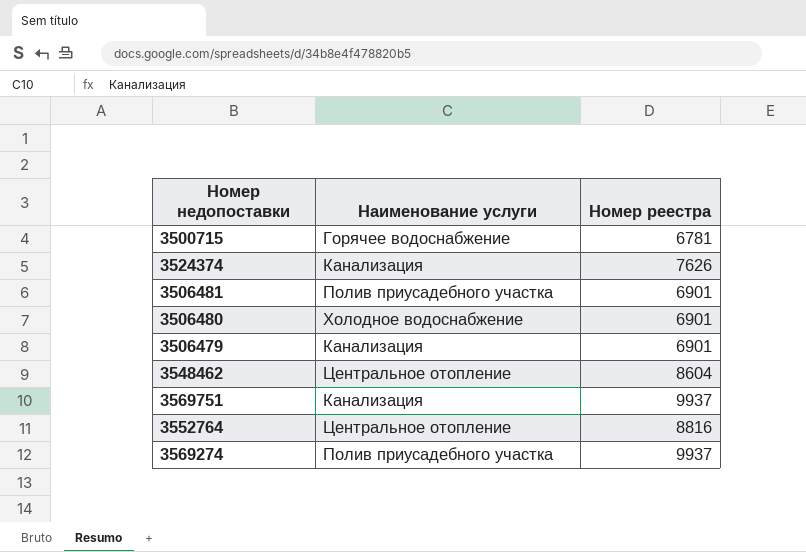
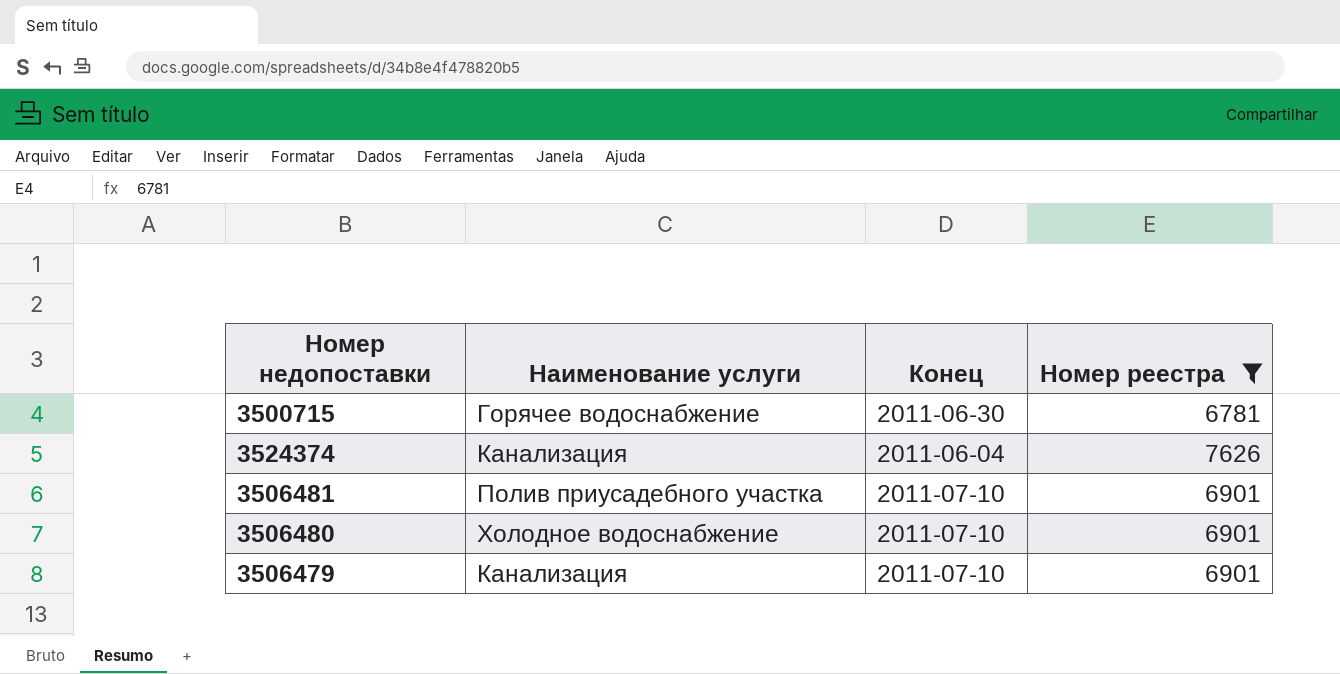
filter: none -> Номер реестра <= 7626
column Конец | position: none -> 3

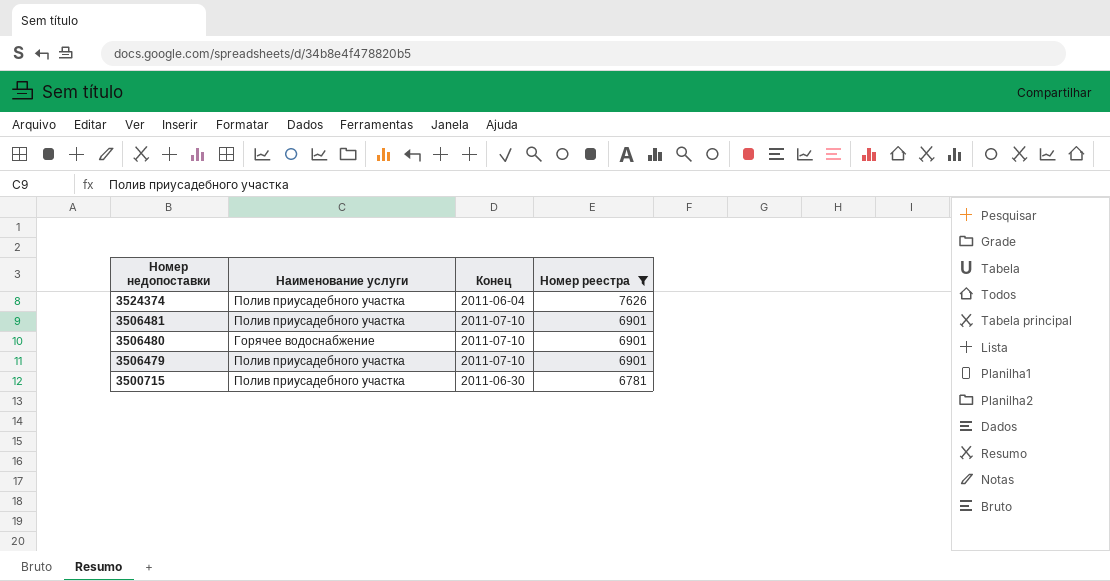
row order: none -> Номер недопоставки descending
3524374 | Наименование услуги: Канализация -> Полив приусадебного участка
3506480 | Наименование услуги: Холодное водоснабжение -> Горячее водоснабжение
3506479 | Наименование услуги: Канализация -> Полив приусадебного участка
3500715 | Наименование услуги: Горячее водоснабжение -> Полив приусадебного участка

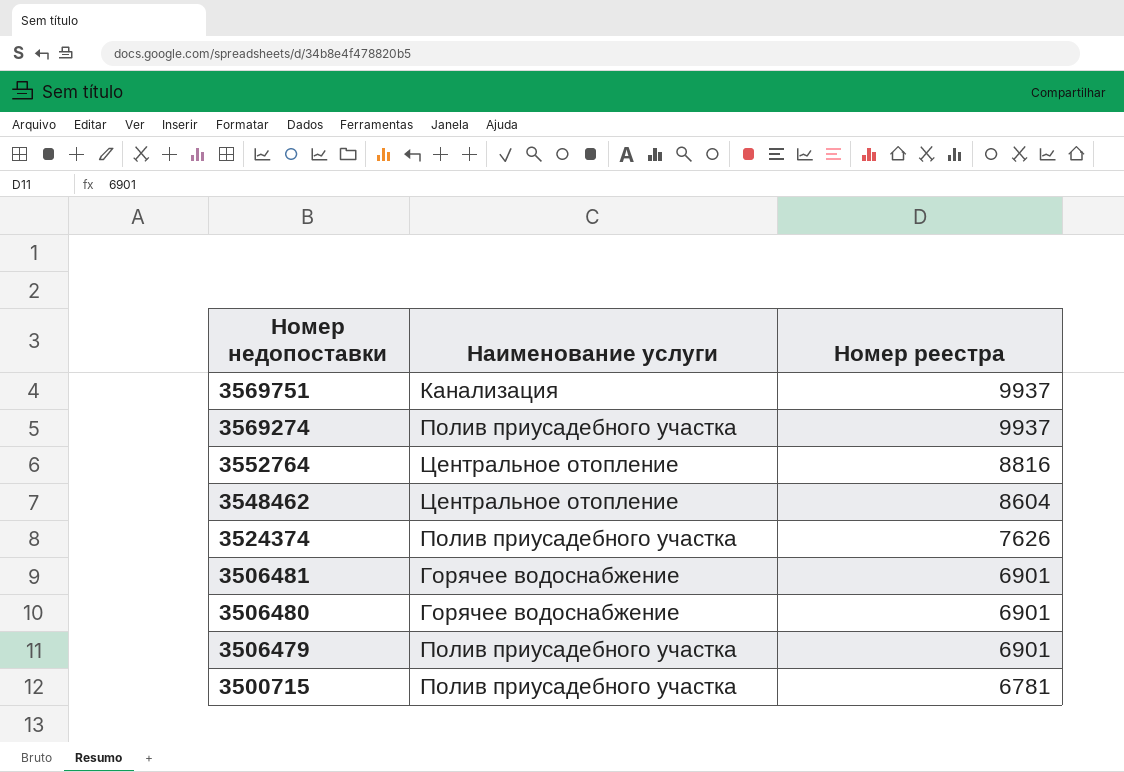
filter: Номер реестра <= 7626 -> none
column Конец | position: 3 -> none
3506481 | Наименование услуги: Полив приусадебного участка -> Горячее водоснабжение

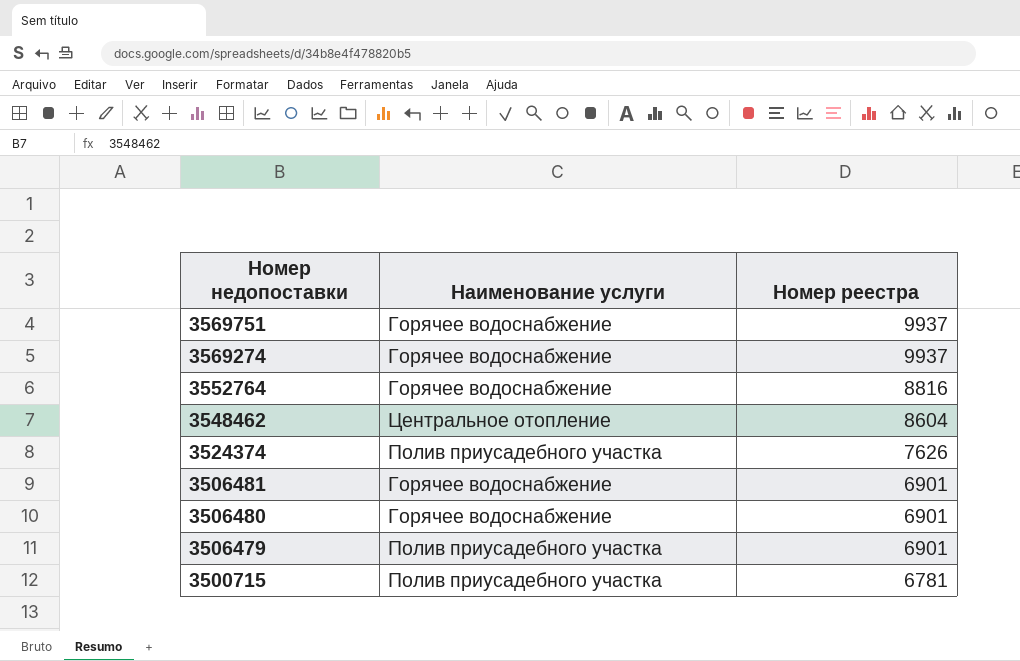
3569751 | Наименование услуги: Канализация -> Горячее водоснабжение
3569274 | Наименование услуги: Полив приусадебного участка -> Горячее водоснабжение
3552764 | Наименование услуги: Центральное отопление -> Горячее водоснабжение

